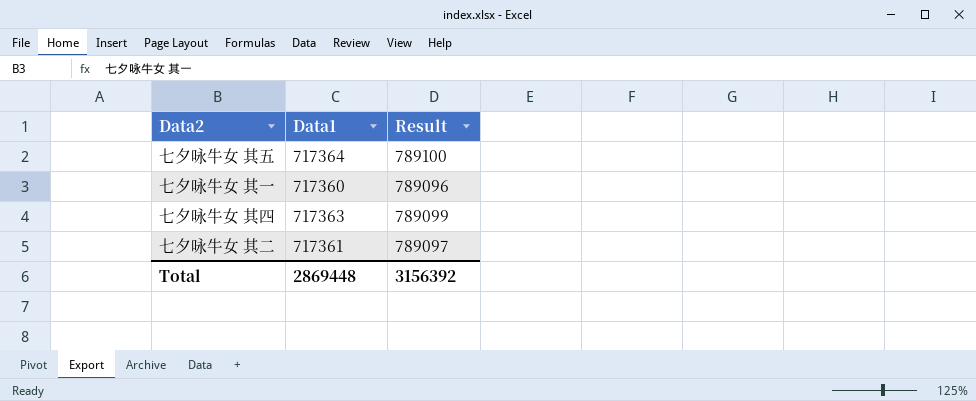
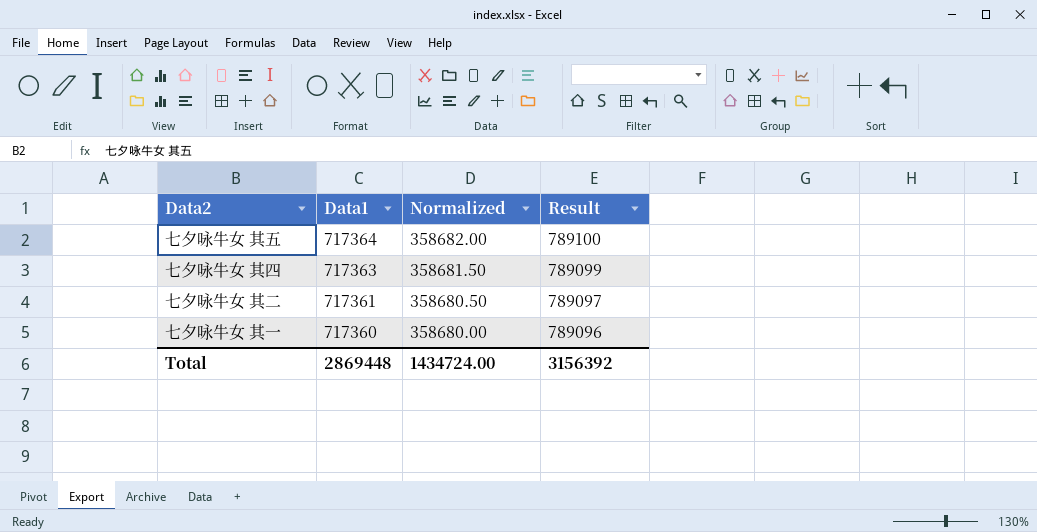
row order: none -> Data1 descending
column Normalized | formula: none -> [Data1] * 0.5

